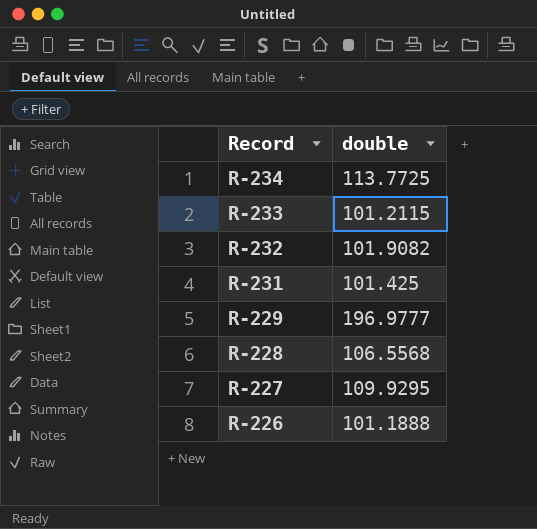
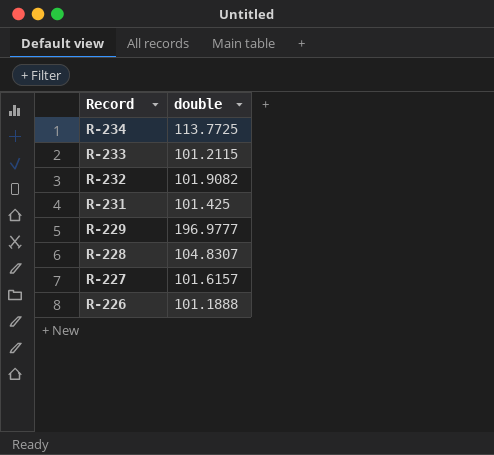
R-228 | double: 106.5568 -> 104.8307
R-227 | double: 109.9295 -> 101.6157

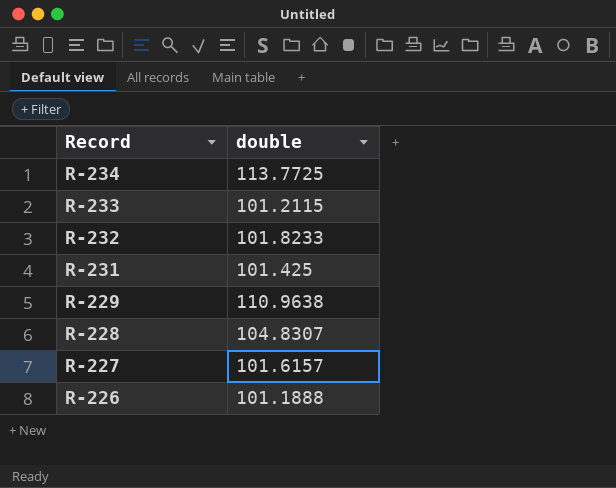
R-232 | double: 101.9082 -> 101.8233
R-229 | double: 196.9777 -> 110.9638

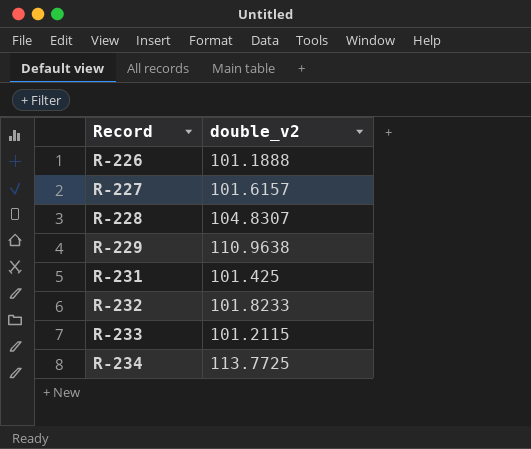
row order: Record descending -> Record ascending
column name: double -> double_v2

